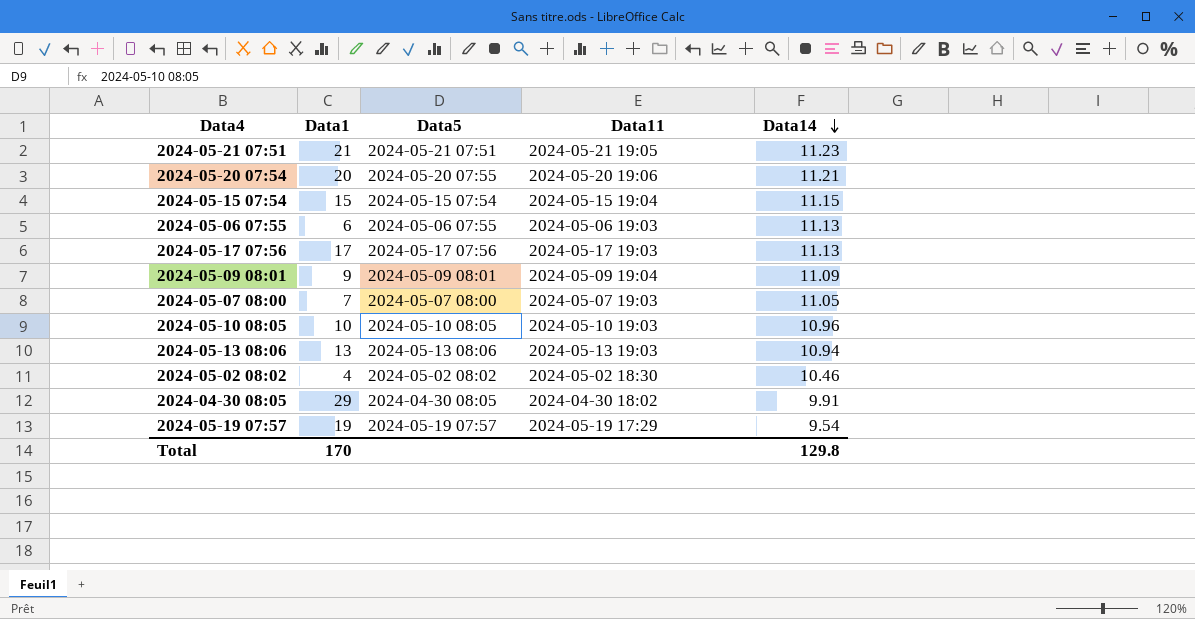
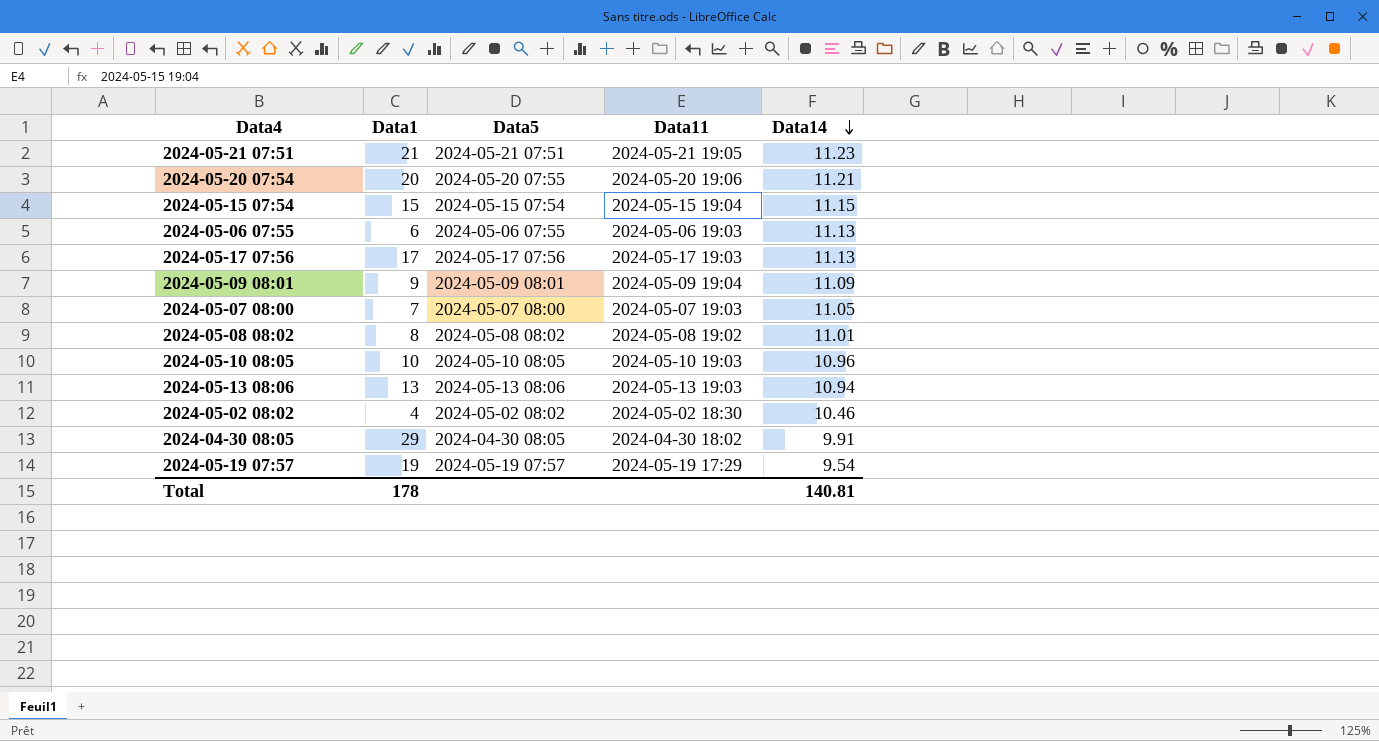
row 2024-05-08 08:02: none -> 8 | 2024-05-08 08:02 | 2024-05-08 19:02 | 11.01
Total | Data1: 170 -> 178
Total | Data14: 129.8 -> 140.81

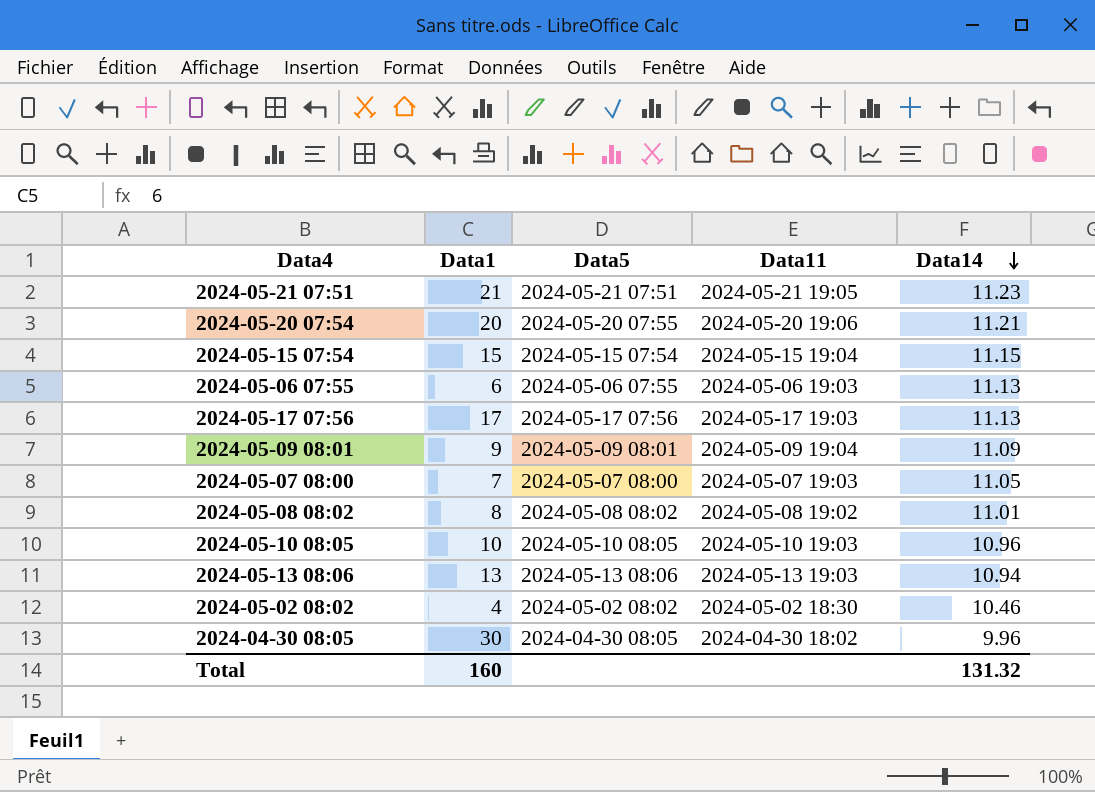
row 2024-05-19 07:57: 19 | 2024-05-19 07:57 | 2024-05-19 17:29 | 9.54 -> none
2024-04-30 08:05 | Data1: 29 -> 30
2024-04-30 08:05 | Data14: 9.91 -> 9.96
Total | Data1: 178 -> 160
Total | Data14: 140.81 -> 131.32

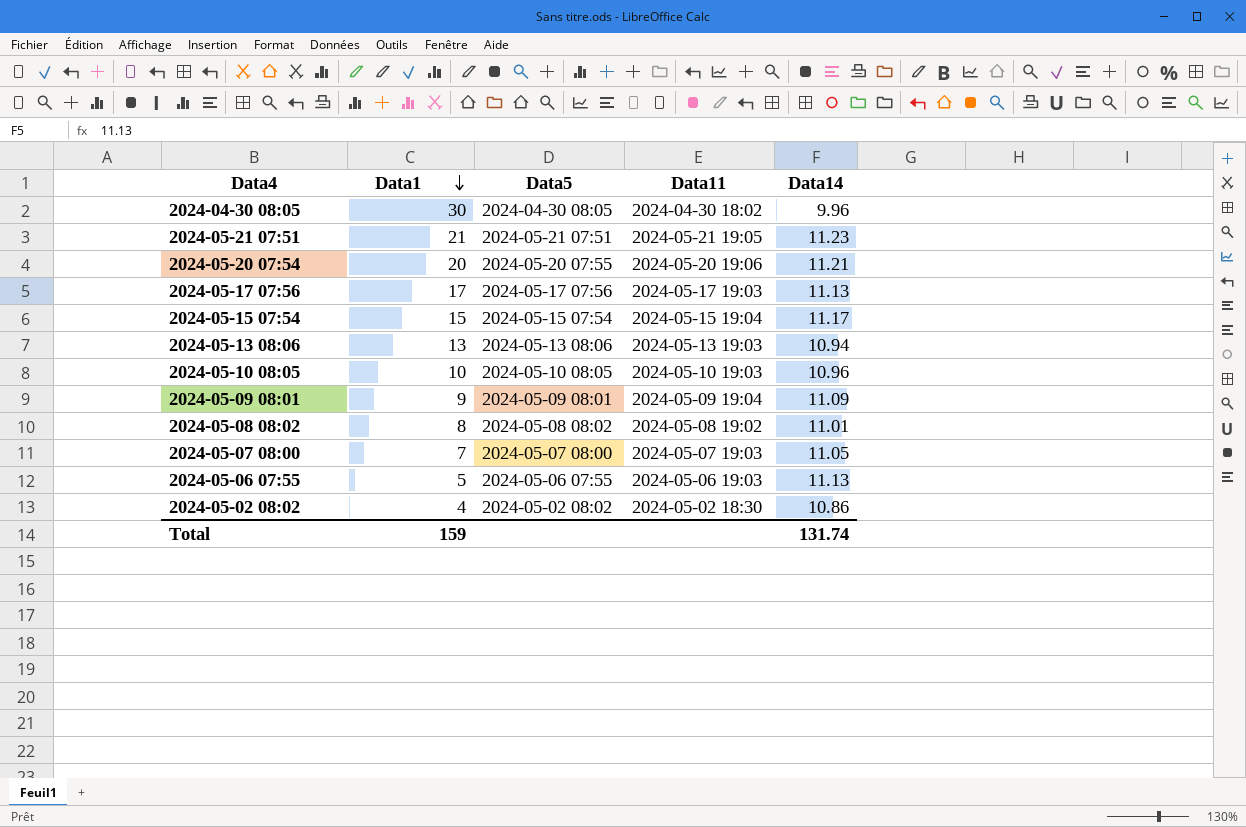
row order: Data14 descending -> Data1 descending
2024-05-15 07:54 | Data14: 11.15 -> 11.17
2024-05-06 07:55 | Data1: 6 -> 5
2024-05-02 08:02 | Data14: 10.46 -> 10.86
Total | Data1: 160 -> 159
Total | Data14: 131.32 -> 131.74

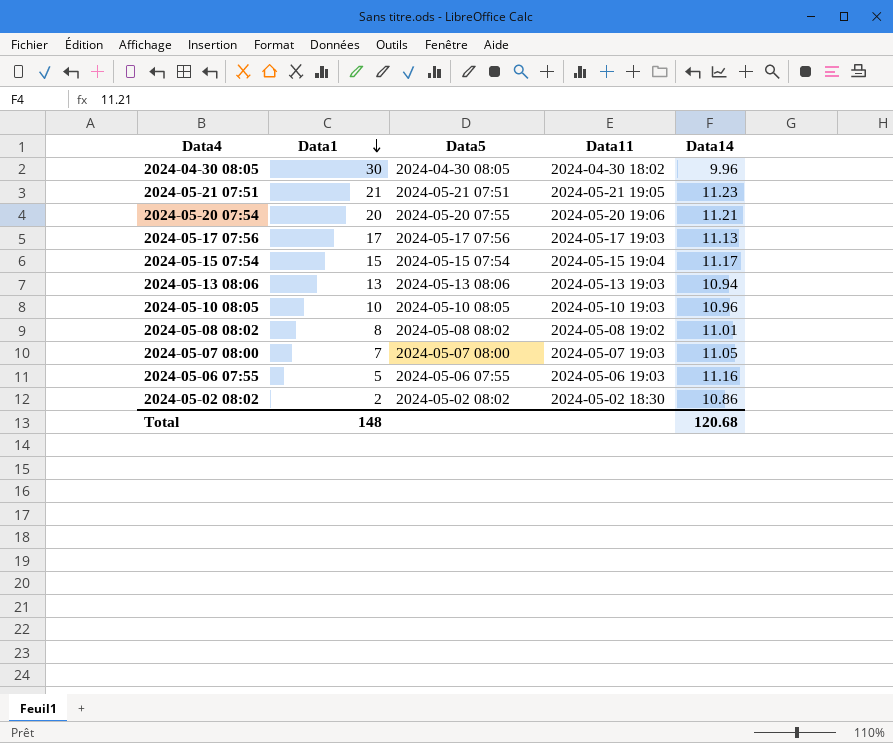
row 2024-05-09 08:01: 9 | 2024-05-09 08:01 | 2024-05-09 19:04 | 11.09 -> none
2024-05-06 07:55 | Data14: 11.13 -> 11.16
2024-05-02 08:02 | Data1: 4 -> 2
Total | Data1: 159 -> 148
Total | Data14: 131.74 -> 120.68

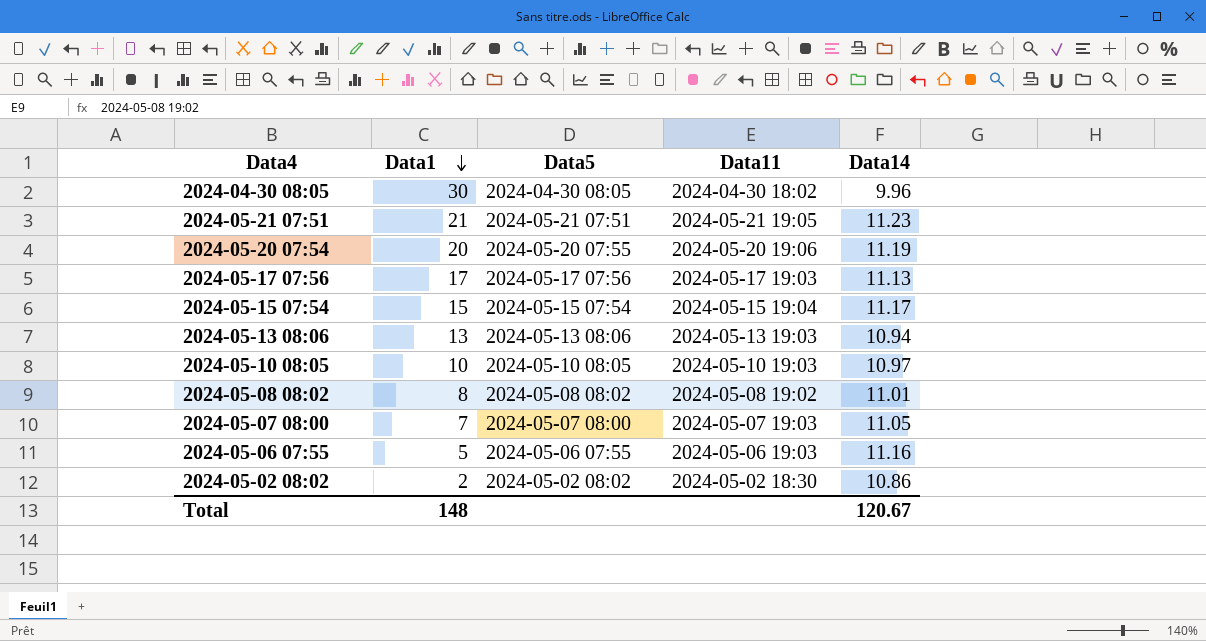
2024-05-20 07:54 | Data14: 11.21 -> 11.19
2024-05-10 08:05 | Data14: 10.96 -> 10.97
Total | Data14: 120.68 -> 120.67

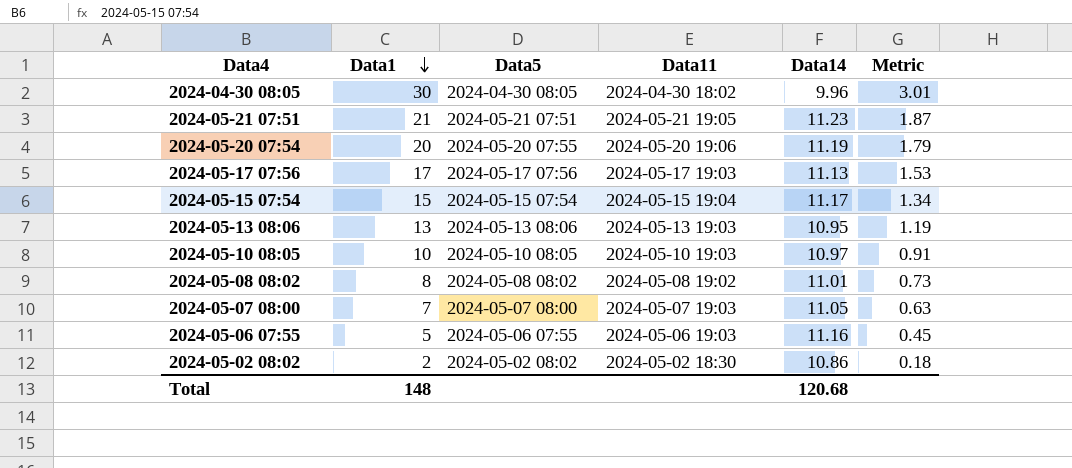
column Metric | formula: none -> [Data1] / [Data14]
2024-05-13 08:06 | Data14: 10.94 -> 10.95
Total | Data14: 120.67 -> 120.68

